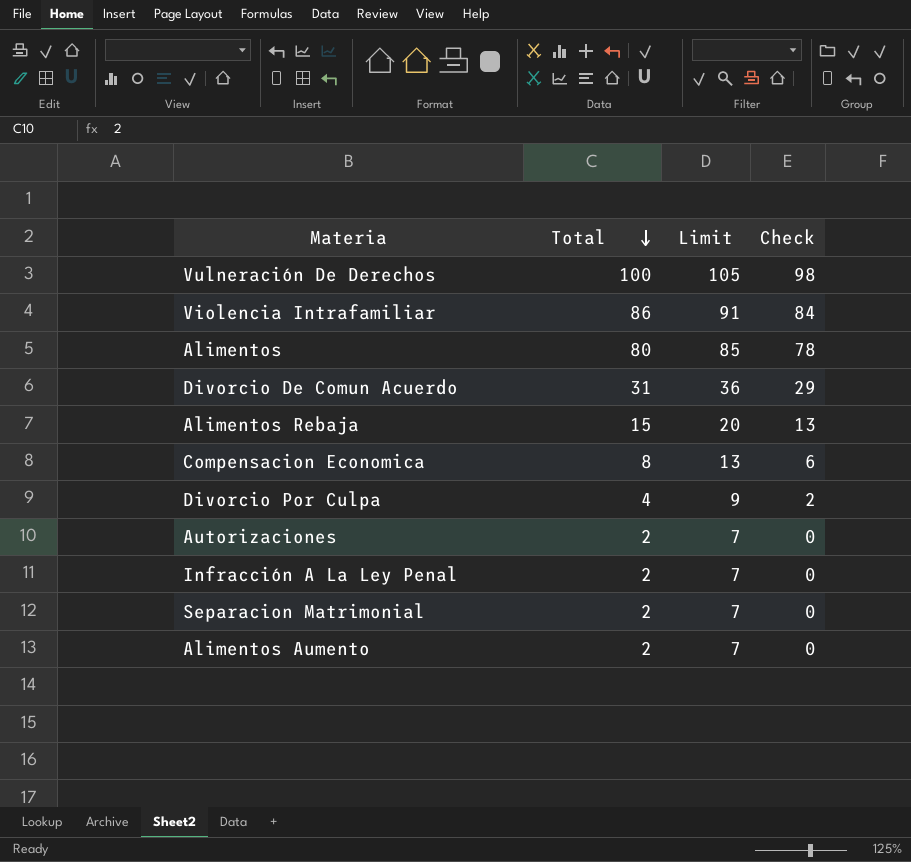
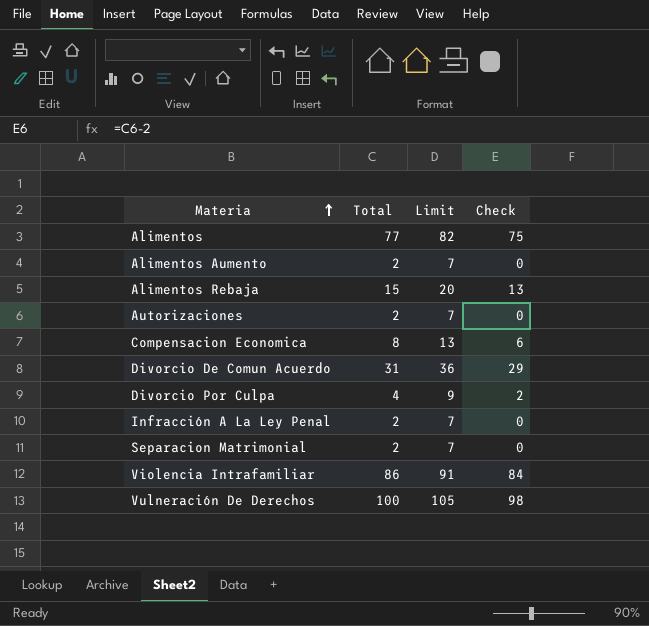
row order: Total descending -> Materia ascending
Alimentos | Total: 80 -> 77
Alimentos | Limit: 85 -> 82
Alimentos | Check: 78 -> 75

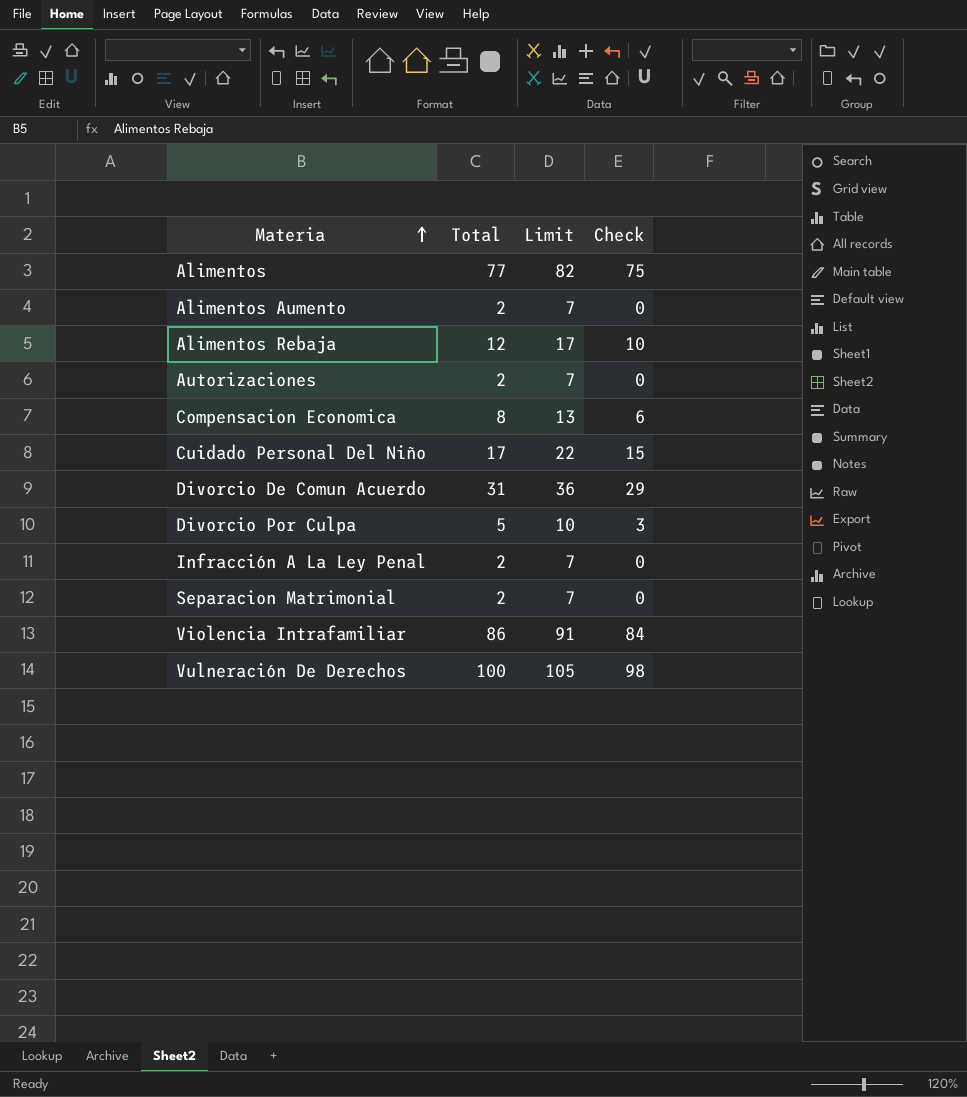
Alimentos Rebaja | Total: 15 -> 12
Alimentos Rebaja | Limit: 20 -> 17
Alimentos Rebaja | Check: 13 -> 10
row Cuidado Personal Del Niño: none -> 17 | 22 | 15
Divorcio Por Culpa | Total: 4 -> 5
Divorcio Por Culpa | Limit: 9 -> 10
Divorcio Por Culpa | Check: 2 -> 3

